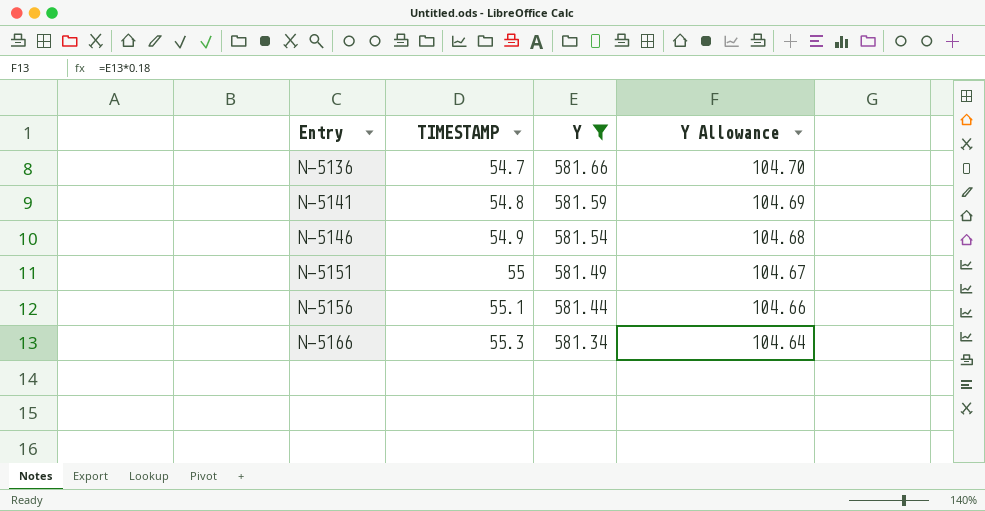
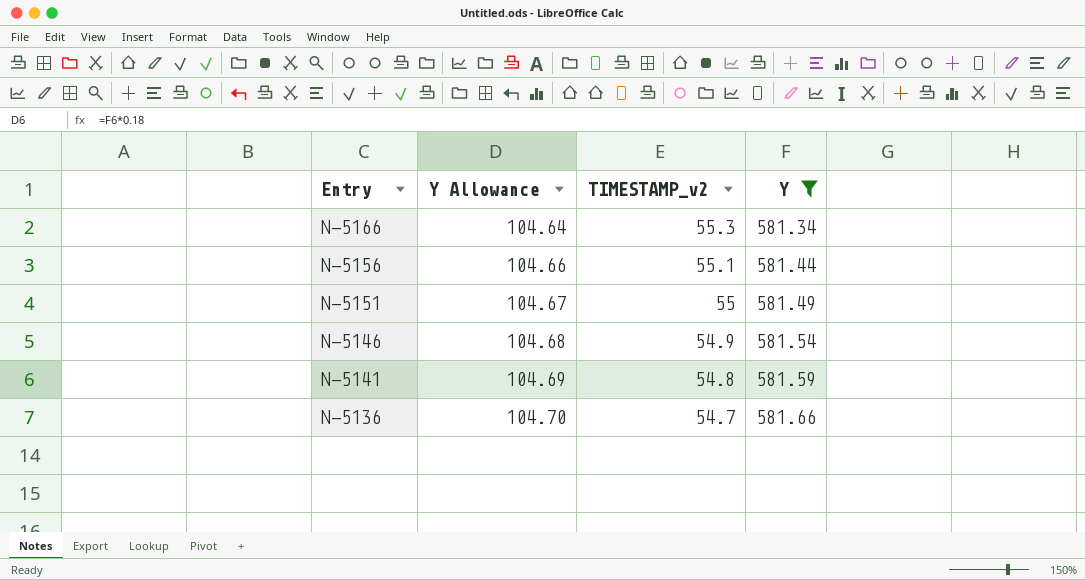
row order: Entry ascending -> Entry descending
column Y Allowance | position: 4 -> 2
column name: TIMESTAMP -> TIMESTAMP_v2

